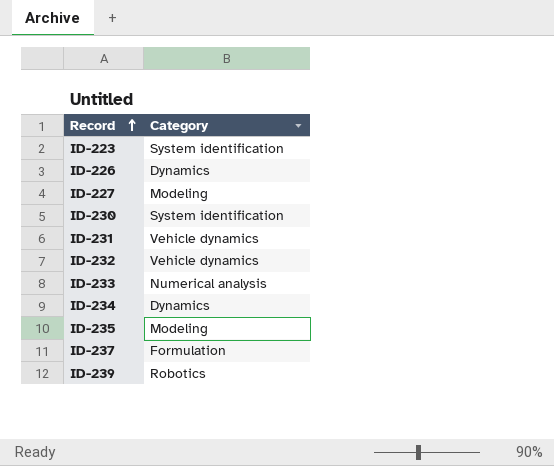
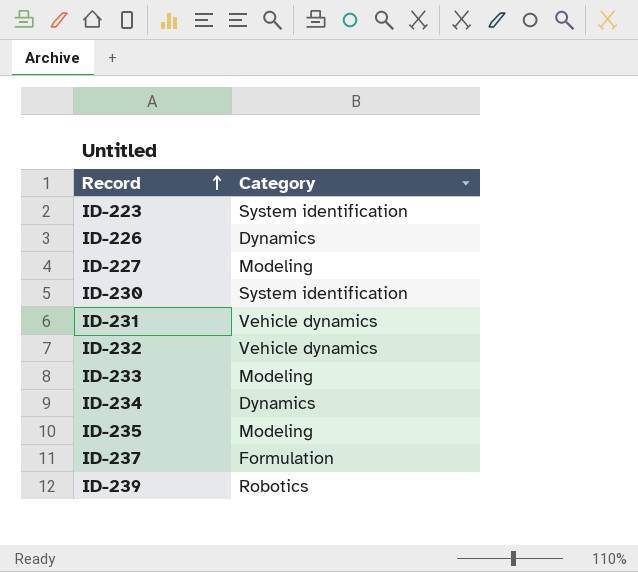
ID-233 | Category: Numerical analysis -> Modeling

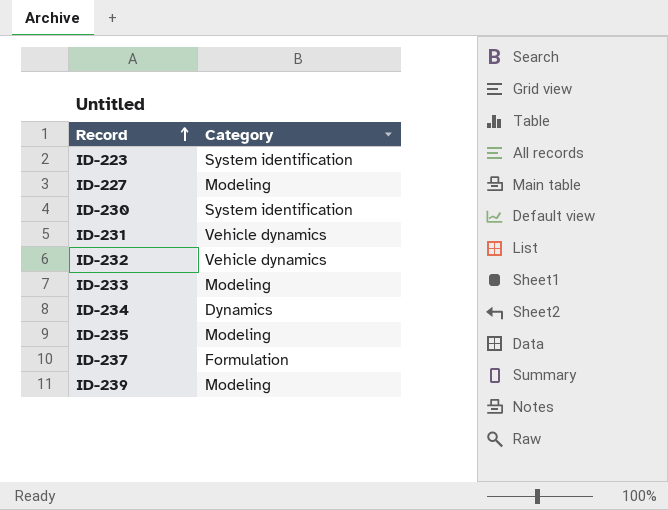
row ID-226: Dynamics -> none
ID-239 | Category: Robotics -> Modeling

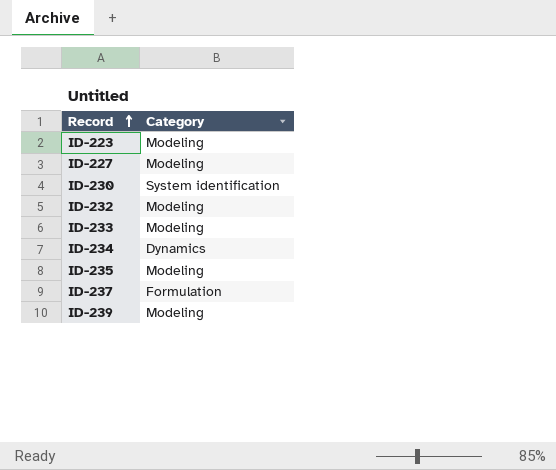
row ID-231: Vehicle dynamics -> none
ID-223 | Category: System identification -> Modeling
ID-232 | Category: Vehicle dynamics -> Modeling

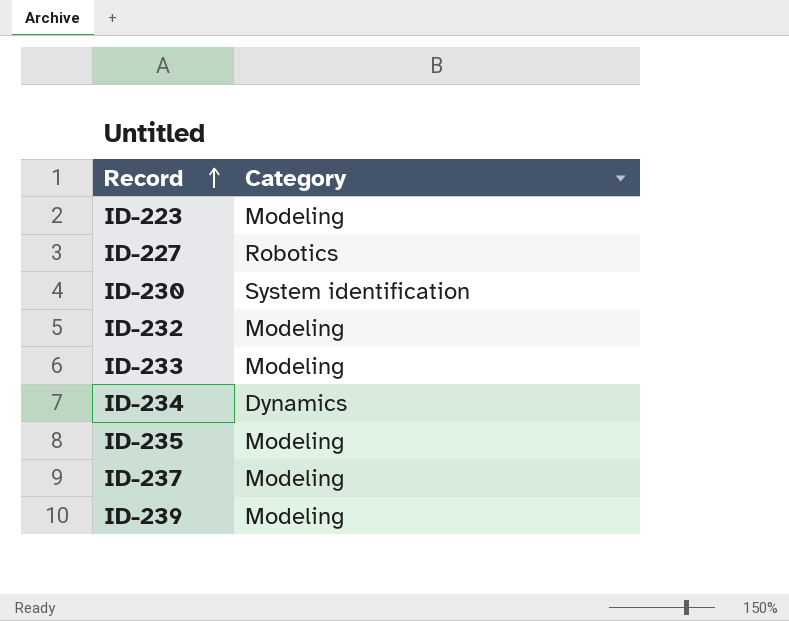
ID-227 | Category: Modeling -> Robotics
ID-237 | Category: Formulation -> Modeling

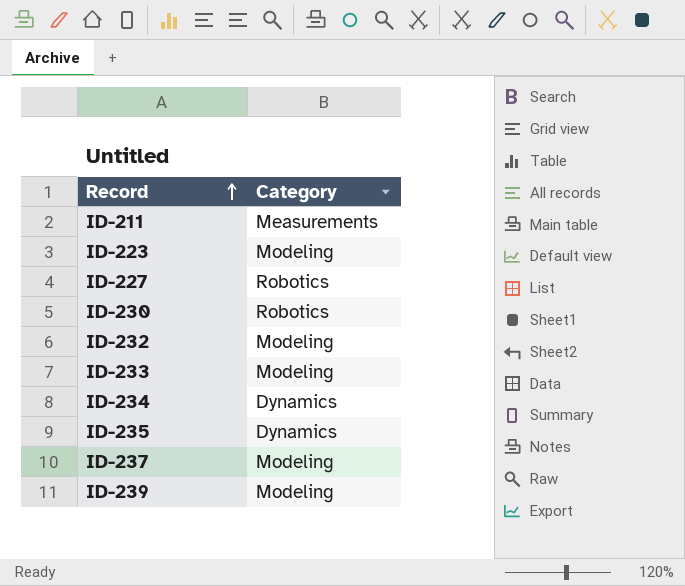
row ID-211: none -> Measurements
ID-230 | Category: System identification -> Robotics
ID-235 | Category: Modeling -> Dynamics

